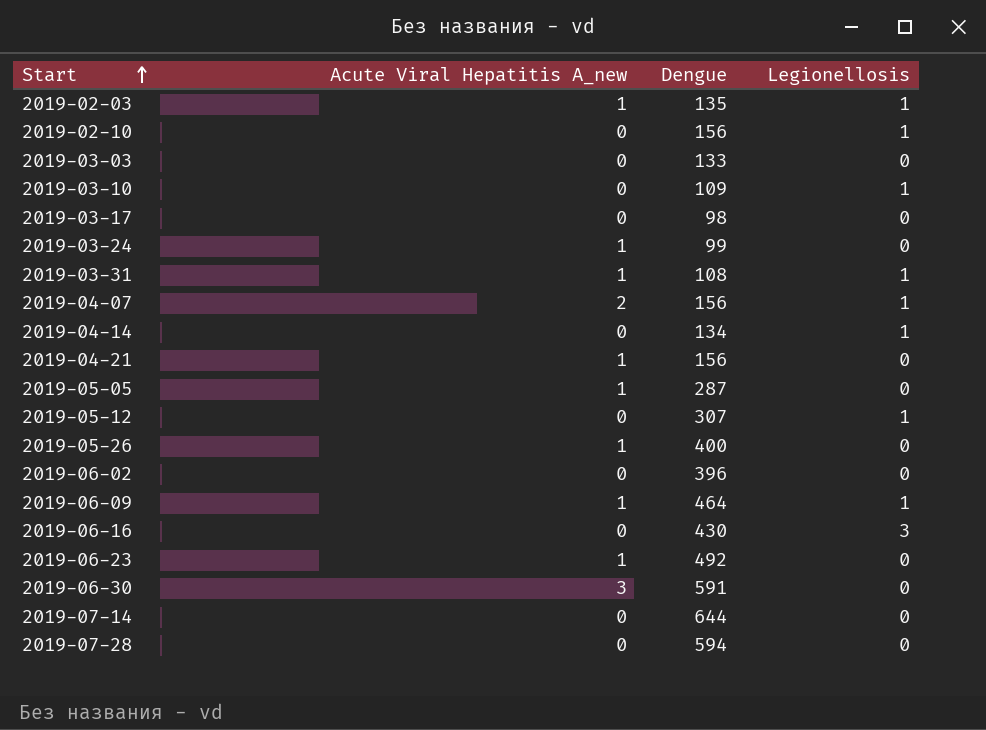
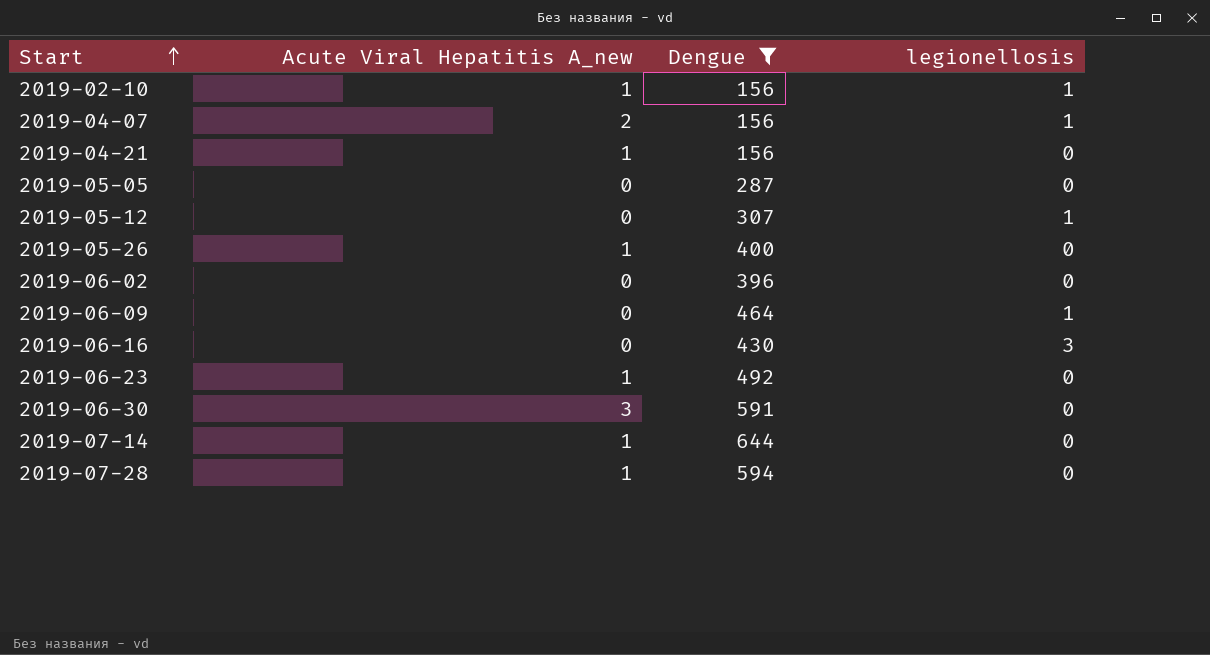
filter: none -> Dengue >= 156
column name: Legionellosis -> legionellosis
2019-02-10 | Acute Viral Hepatitis A_new: 0 -> 1
2019-05-05 | Acute Viral Hepatitis A_new: 1 -> 0
2019-06-09 | Acute Viral Hepatitis A_new: 1 -> 0
2019-07-14 | Acute Viral Hepatitis A_new: 0 -> 1
2019-07-28 | Acute Viral Hepatitis A_new: 0 -> 1

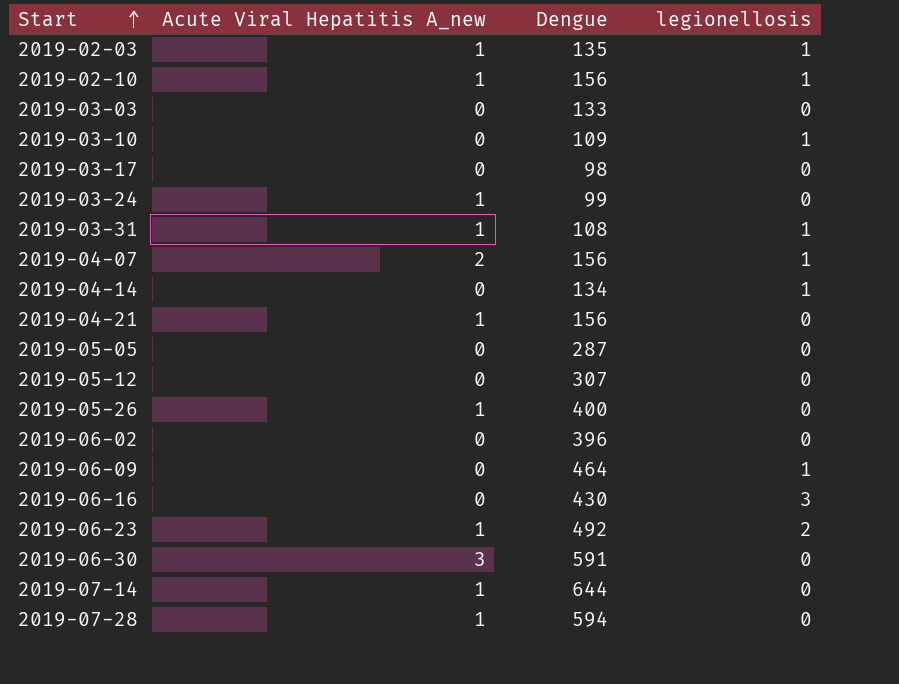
filter: Dengue >= 156 -> none
2019-05-12 | legionellosis: 1 -> 0
2019-06-23 | legionellosis: 0 -> 2

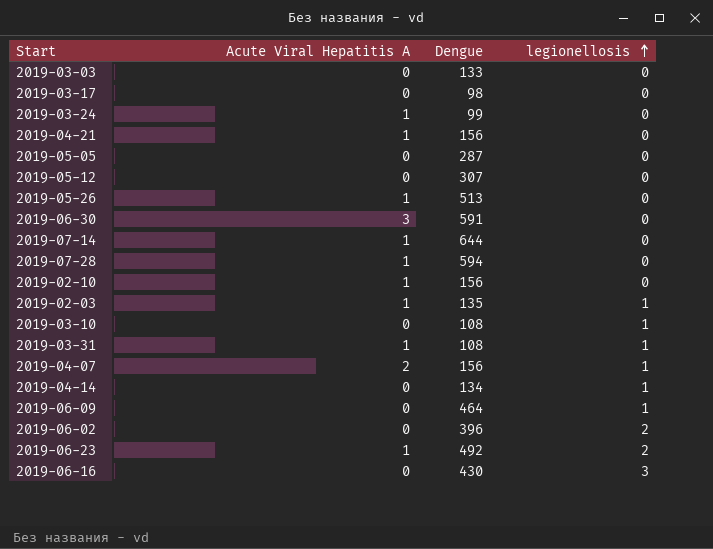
row order: Start ascending -> legionellosis ascending
column name: Acute Viral Hepatitis A_new -> Acute Viral Hepatitis A
2019-05-26 | Dengue: 400 -> 513
2019-02-10 | legionellosis: 1 -> 0
2019-03-10 | Dengue: 109 -> 108
2019-06-02 | legionellosis: 0 -> 2

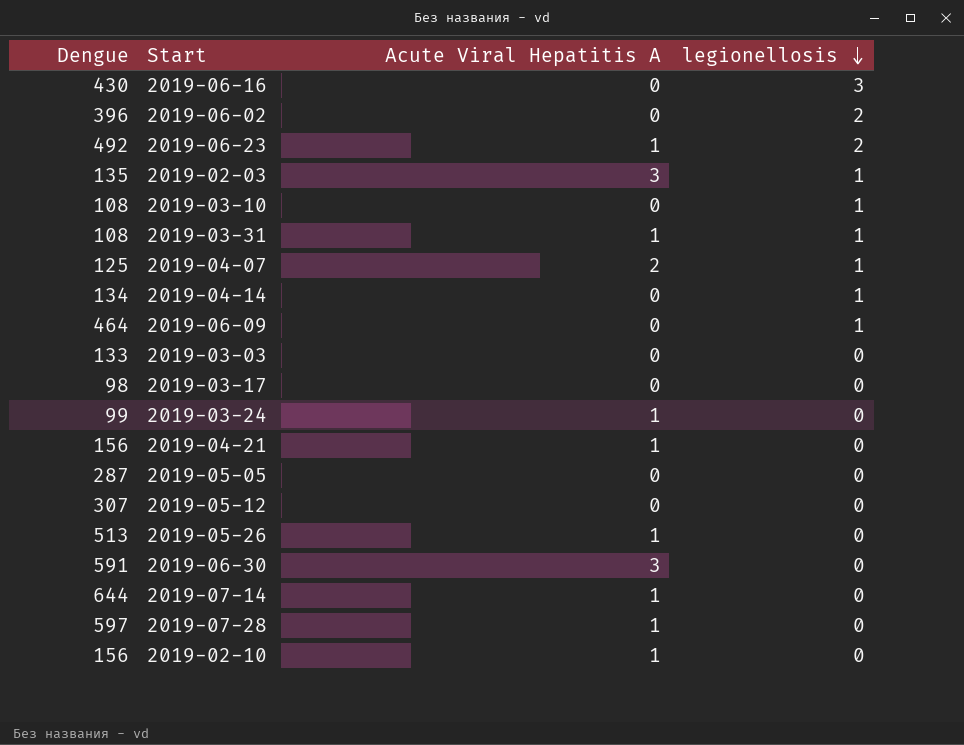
row order: legionellosis ascending -> legionellosis descending
column Dengue | position: 3 -> 1
2019-02-03 | Acute Viral Hepatitis A: 1 -> 3
2019-04-07 | Dengue: 156 -> 125
2019-07-28 | Dengue: 594 -> 597

